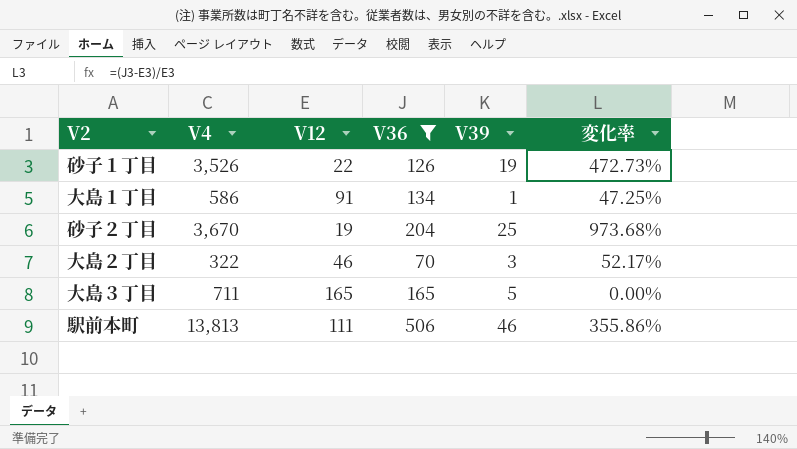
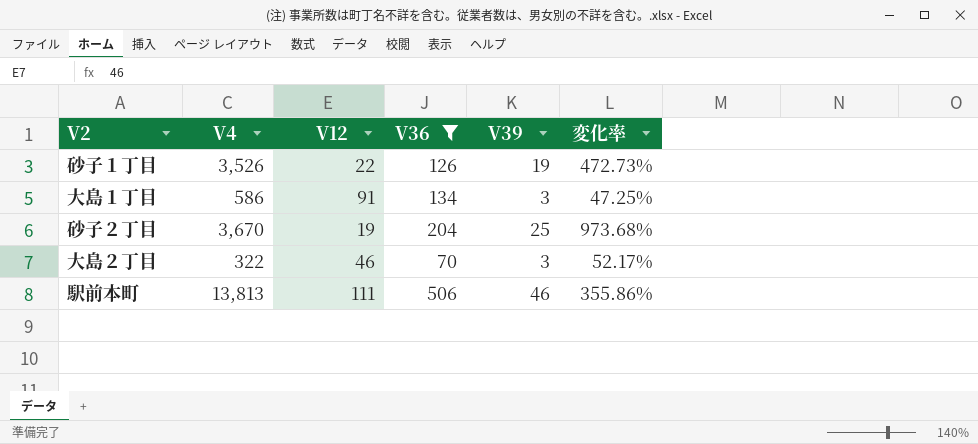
row 大島３丁目: 711 | 165 | 165 | 5 | 0.00% -> none
大島１丁目 | V39: 1 -> 3

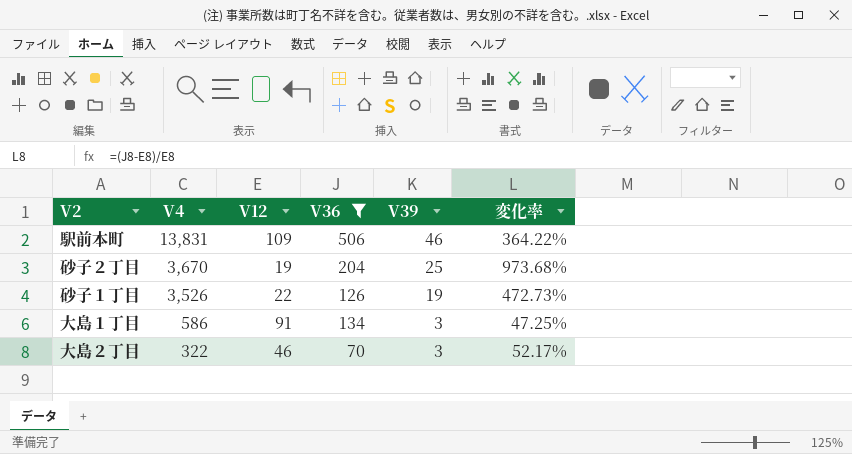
row order: none -> V4 descending
駅前本町 | V4: 13,813 -> 13,831
駅前本町 | V12: 111 -> 109
駅前本町 | 変化率: 355.86% -> 364.22%

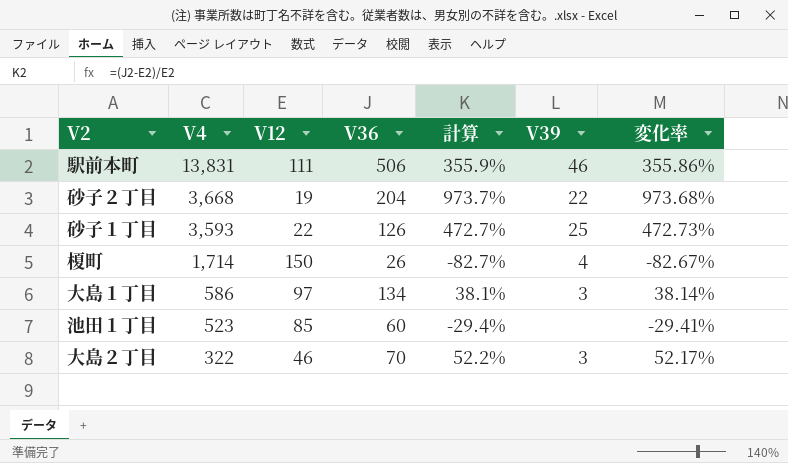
filter: V36 >= 70 -> none
column 計算 | formula: none -> ([V36] - [V12]) / [V12]
駅前本町 | V12: 109 -> 111
駅前本町 | 変化率: 364.22% -> 355.86%
砂子２丁目 | V4: 3,670 -> 3,668
砂子２丁目 | V39: 25 -> 22
砂子１丁目 | V4: 3,526 -> 3,593
砂子１丁目 | V39: 19 -> 25
大島１丁目 | V12: 91 -> 97
大島１丁目 | 変化率: 47.25% -> 38.14%

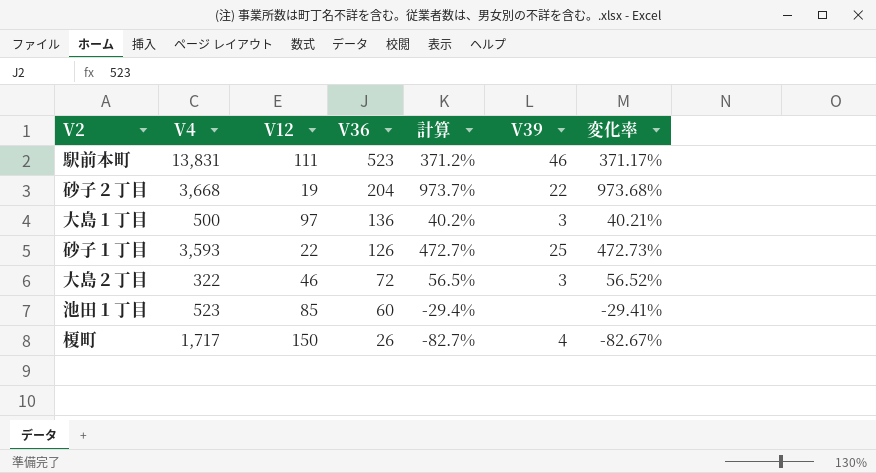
row order: V4 descending -> V36 descending
駅前本町 | V36: 506 -> 523
駅前本町 | 計算: 355.9% -> 371.2%
駅前本町 | 変化率: 355.86% -> 371.17%
大島１丁目 | V4: 586 -> 500
大島１丁目 | V36: 134 -> 136
大島１丁目 | 計算: 38.1% -> 40.2%
大島１丁目 | 変化率: 38.14% -> 40.21%
大島２丁目 | V36: 70 -> 72
大島２丁目 | 計算: 52.2% -> 56.5%
大島２丁目 | 変化率: 52.17% -> 56.52%
榎町 | V4: 1,714 -> 1,717

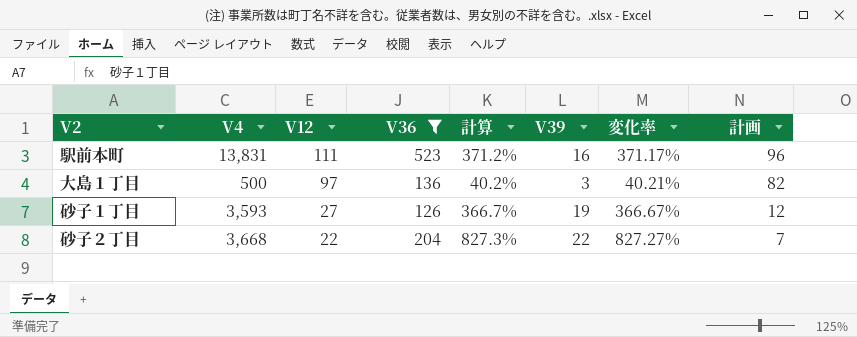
filter: none -> V36 >= 126
row order: V36 descending -> V12 descending
column 計画 | formula: none -> [V12] - 15
駅前本町 | V39: 46 -> 16
砂子１丁目 | V12: 22 -> 27
砂子１丁目 | 計算: 472.7% -> 366.7%
砂子１丁目 | V39: 25 -> 19
砂子１丁目 | 変化率: 472.73% -> 366.67%
砂子２丁目 | V12: 19 -> 22
砂子２丁目 | 計算: 973.7% -> 827.3%
砂子２丁目 | 変化率: 973.68% -> 827.27%

